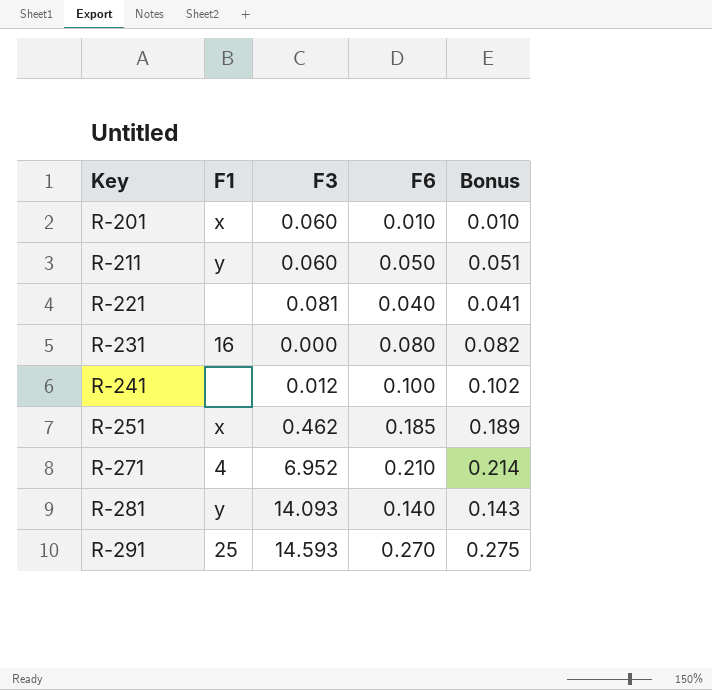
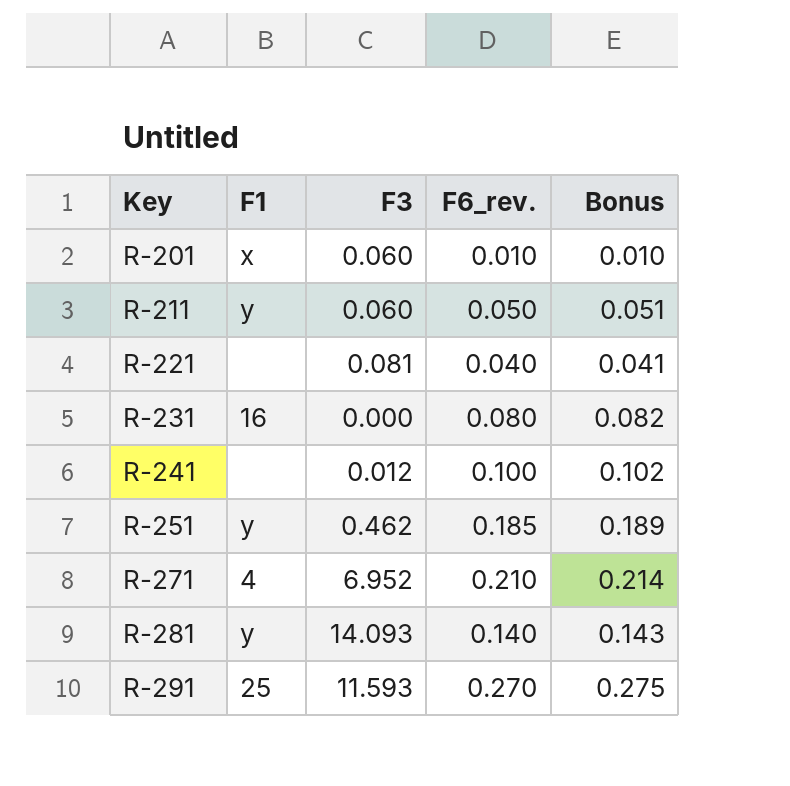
column name: F6 -> F6_rev.
R-251 | F1: x -> y
R-291 | F3: 14.593 -> 11.593

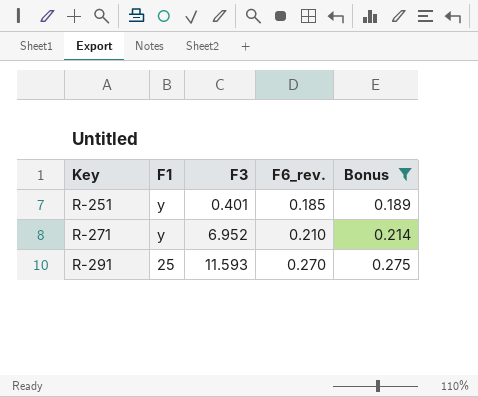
filter: none -> Bonus >= 0.189
R-251 | F3: 0.462 -> 0.401
R-271 | F1: 4 -> y

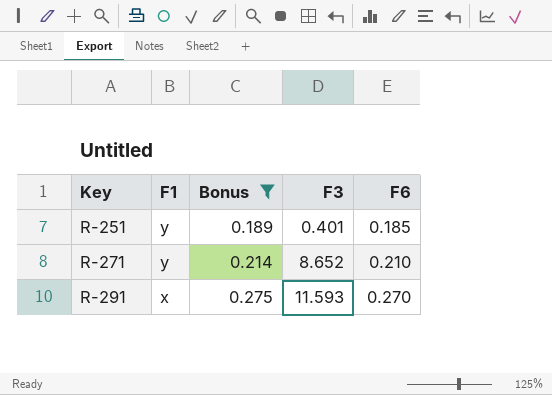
column Bonus | position: 5 -> 3
column name: F6_rev. -> F6
R-271 | F3: 6.952 -> 8.652
R-291 | F1: 25 -> x

